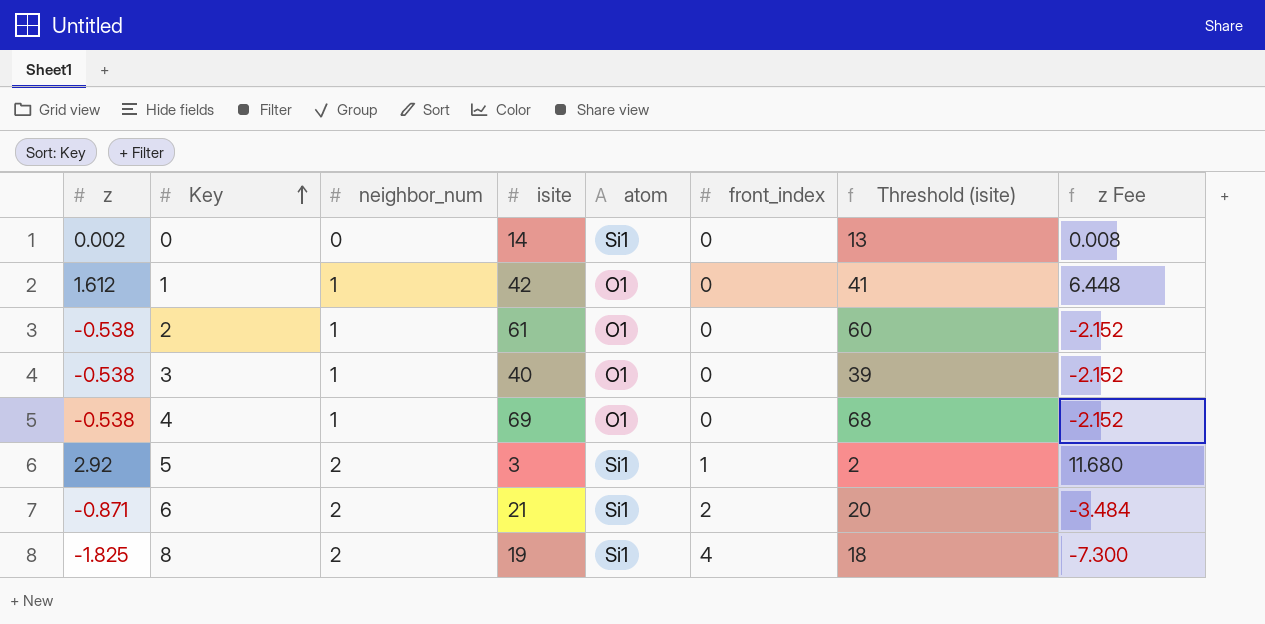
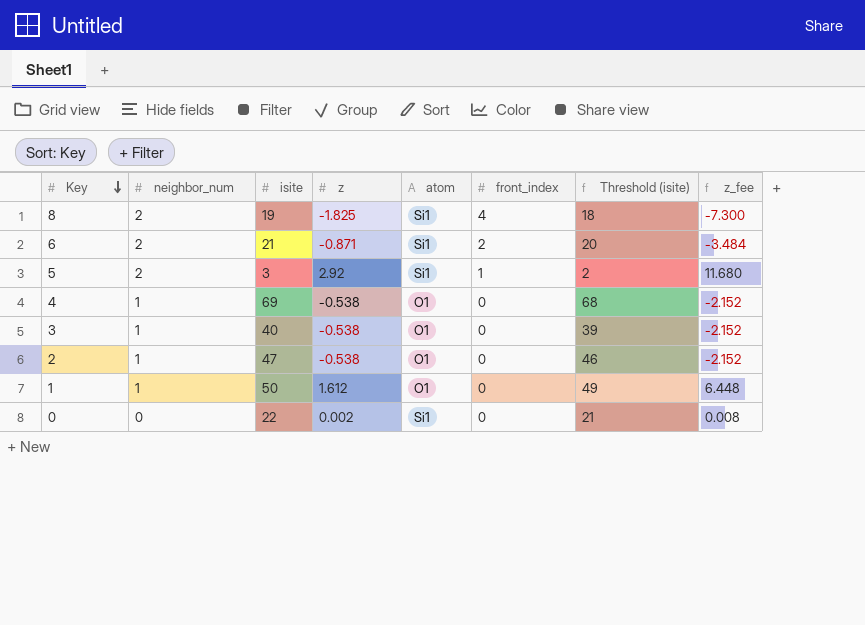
row order: Key ascending -> Key descending
column z | position: 1 -> 4
column name: z Fee -> z_fee
2 | isite: 61 -> 47
2 | Threshold (isite): 60 -> 46
1 | isite: 42 -> 50
1 | Threshold (isite): 41 -> 49
0 | isite: 14 -> 22
0 | Threshold (isite): 13 -> 21

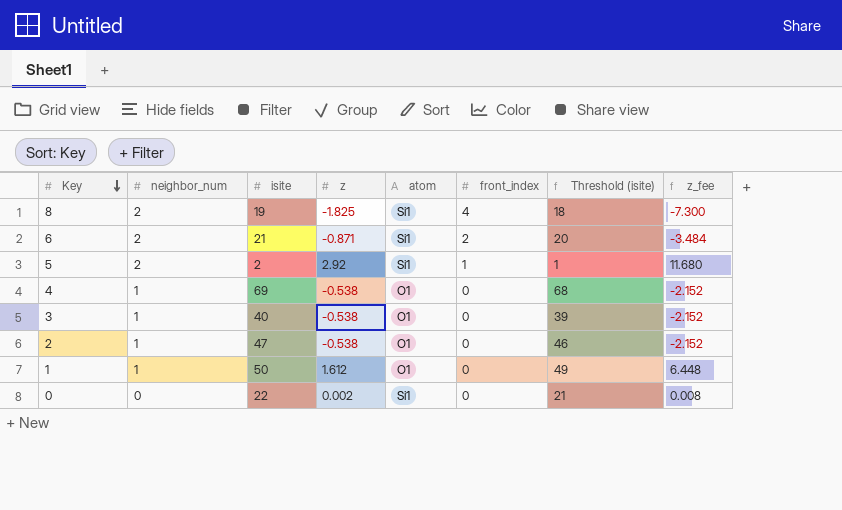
5 | isite: 3 -> 2
5 | Threshold (isite): 2 -> 1

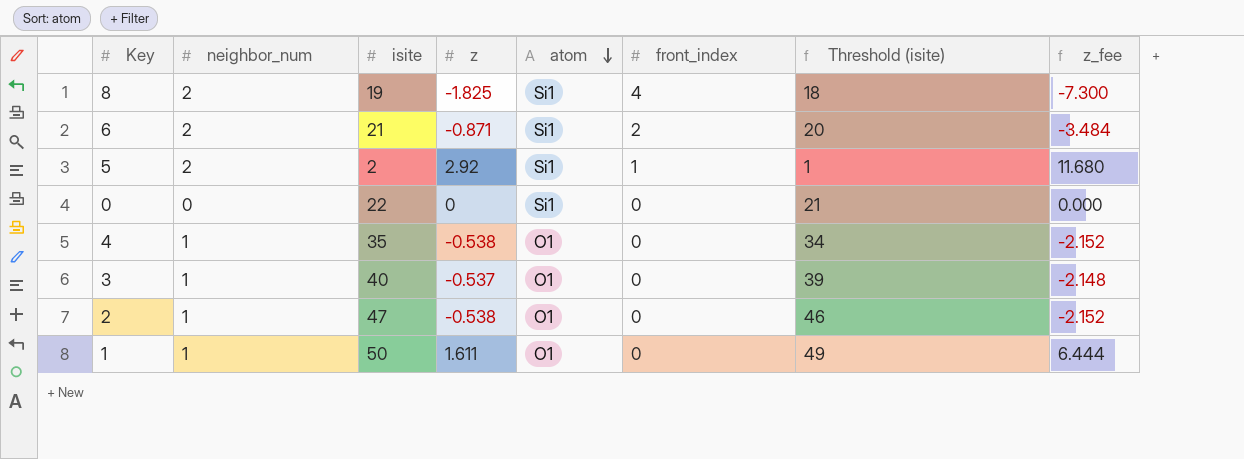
row order: Key descending -> atom descending
0 | z: 0.002 -> 0
0 | z_fee: 0.008 -> 0.000
4 | isite: 69 -> 35
4 | Threshold (isite): 68 -> 34
3 | z: -0.538 -> -0.537
3 | z_fee: -2.152 -> -2.148
1 | z: 1.612 -> 1.611
1 | z_fee: 6.448 -> 6.444

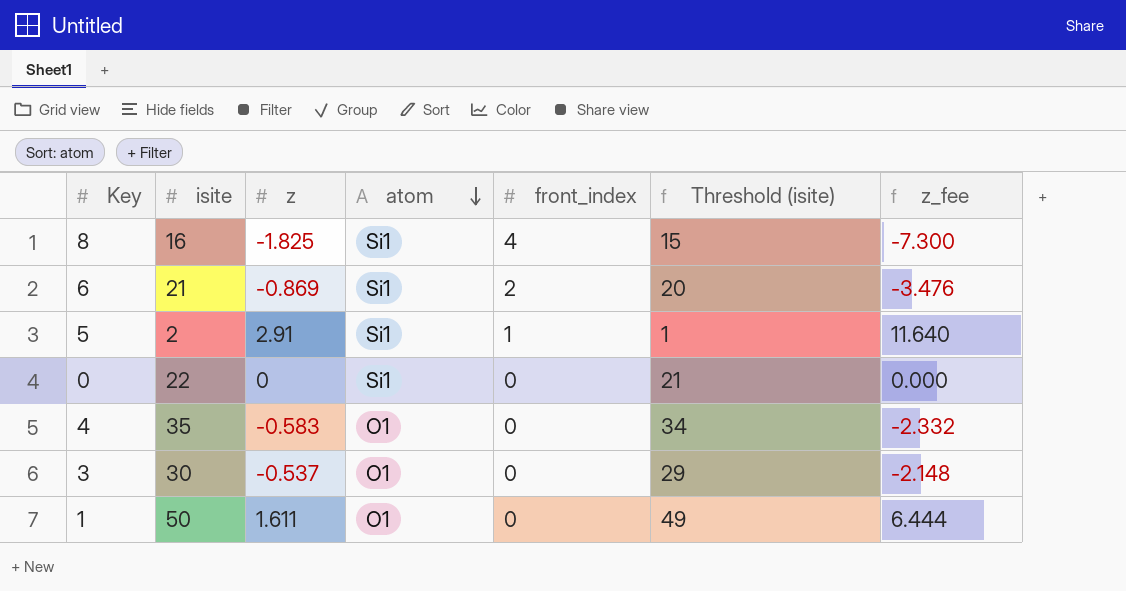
column neighbor_num | position: 2 -> none
row 2: 1 | 47 | -0.538 | O1 | 0 | 46 | -2.152 -> none
8 | isite: 19 -> 16
8 | Threshold (isite): 18 -> 15
6 | z: -0.871 -> -0.869
6 | z_fee: -3.484 -> -3.476
5 | z: 2.92 -> 2.91
5 | z_fee: 11.680 -> 11.640
4 | z: -0.538 -> -0.583
4 | z_fee: -2.152 -> -2.332
3 | isite: 40 -> 30
3 | Threshold (isite): 39 -> 29

